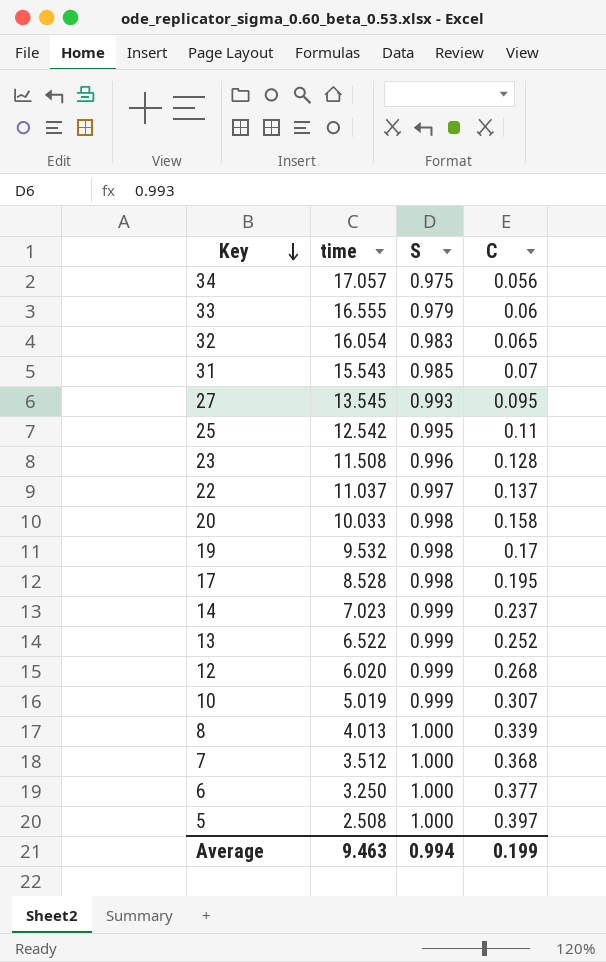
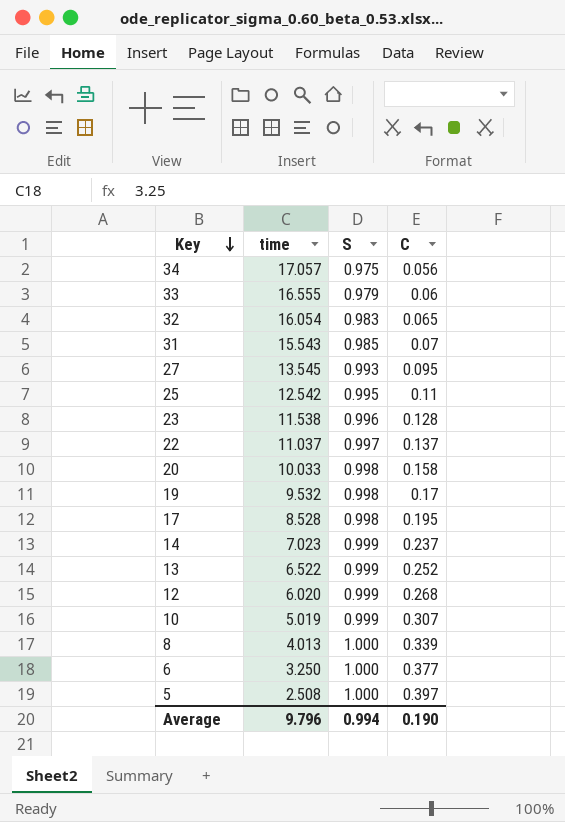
row 7: 3.512 | 1.000 | 0.368 -> none
23 | time: 11.508 -> 11.538
Average | time: 9.463 -> 9.796
Average | C: 0.199 -> 0.190

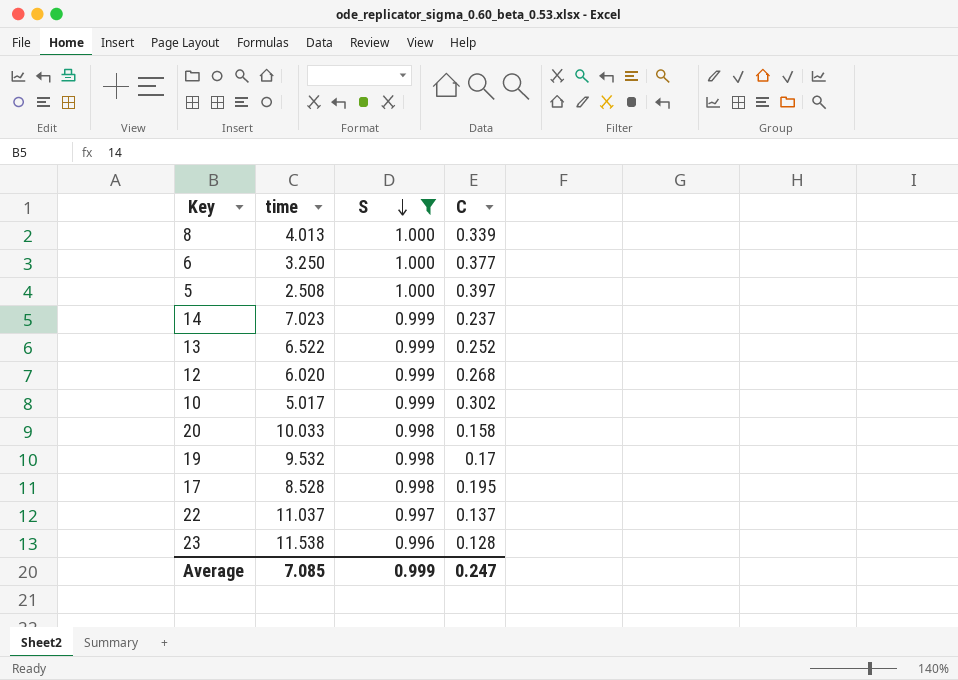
filter: none -> S >= 0.996
row order: Key descending -> S descending
10 | time: 5.019 -> 5.017
10 | C: 0.307 -> 0.302
Average | time: 9.796 -> 7.085
Average | S: 0.994 -> 0.999
Average | C: 0.190 -> 0.247

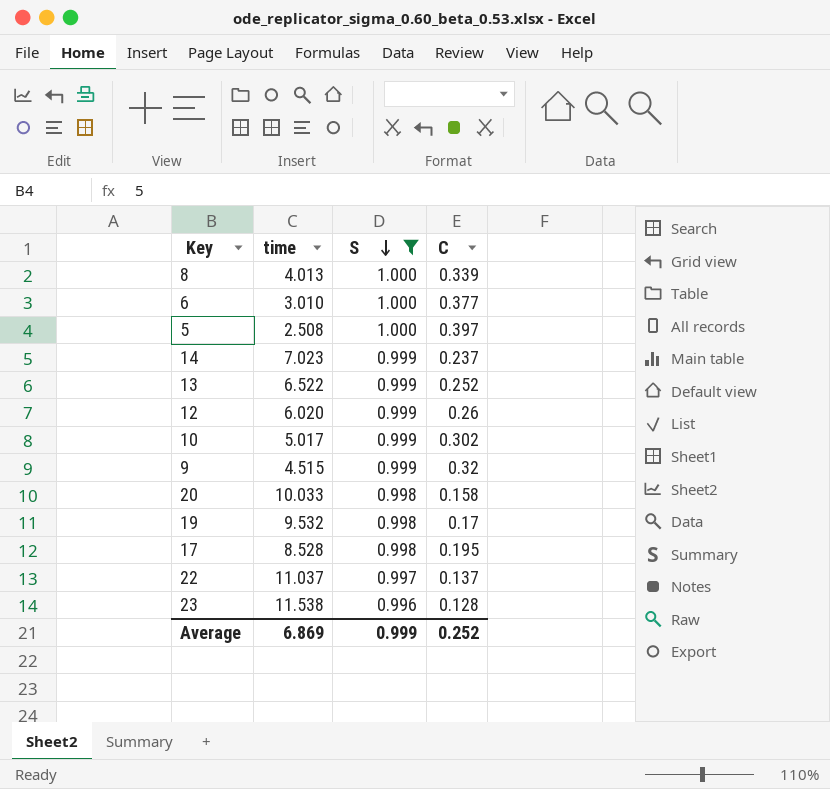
6 | time: 3.250 -> 3.010
12 | C: 0.268 -> 0.26
row 9: none -> 4.515 | 0.999 | 0.32
Average | time: 7.085 -> 6.869
Average | C: 0.247 -> 0.252

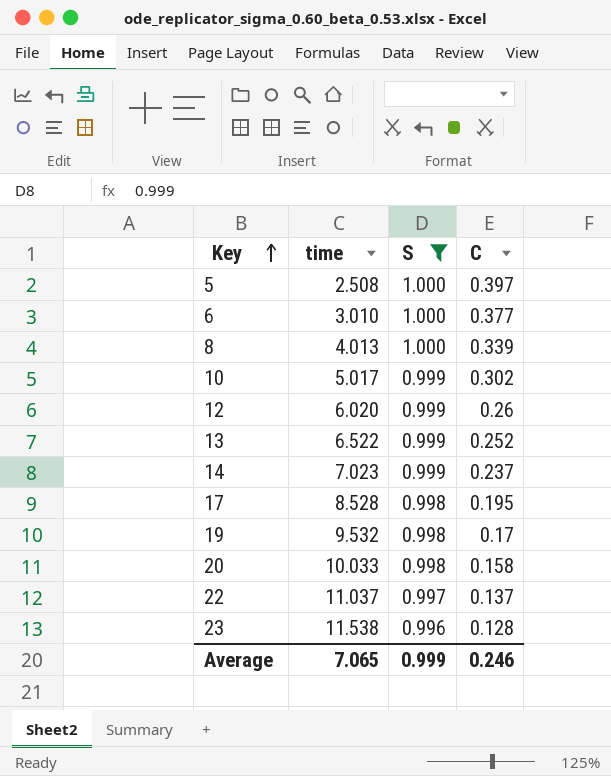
row order: S descending -> Key ascending
row 9: 4.515 | 0.999 | 0.32 -> none
Average | time: 6.869 -> 7.065
Average | C: 0.252 -> 0.246

